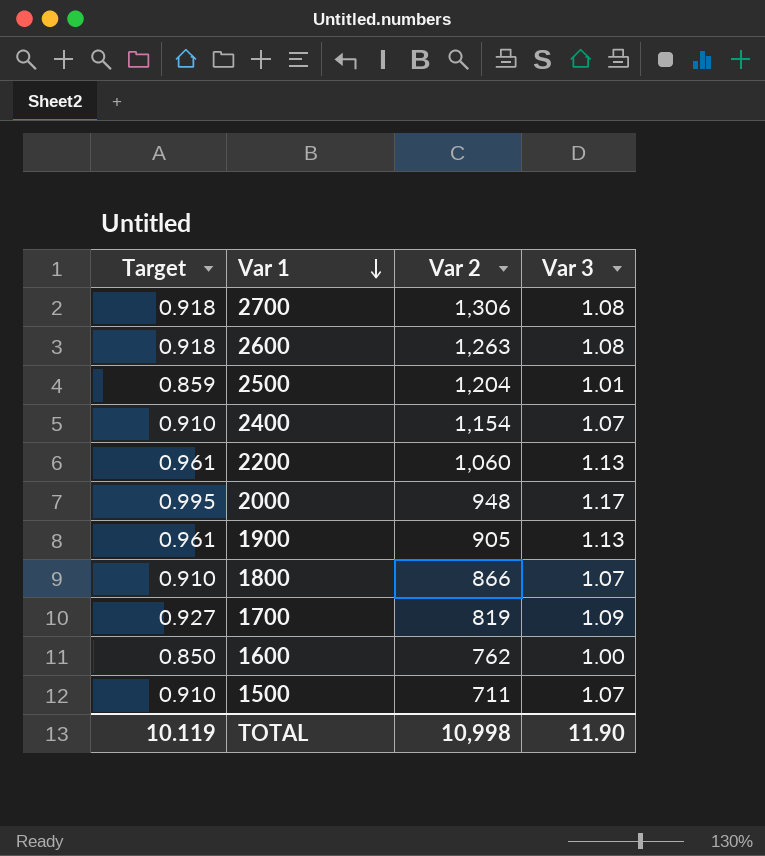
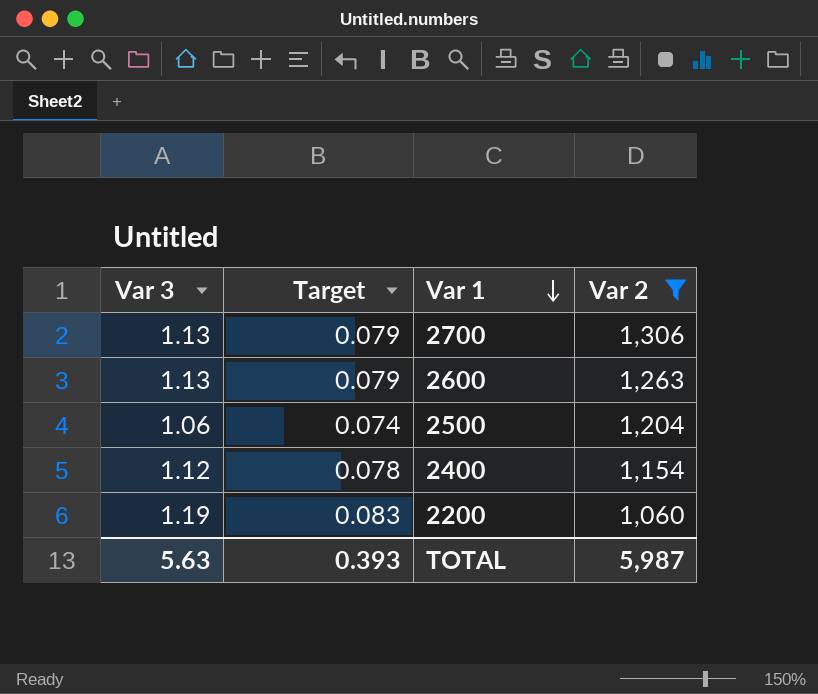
filter: none -> Var 2 >= 1,060
column Var 3 | position: 4 -> 1
column Target | formula: [Var 3] * 0.85 -> [Var 3] * 0.07
2700 | Var 3: 1.08 -> 1.13
2600 | Var 3: 1.08 -> 1.13
2500 | Var 3: 1.01 -> 1.06
2400 | Var 3: 1.07 -> 1.12
2200 | Var 3: 1.13 -> 1.19
TOTAL | Var 3: 11.90 -> 5.63
TOTAL | Target: 10.119 -> 0.393
TOTAL | Var 2: 10,998 -> 5,987

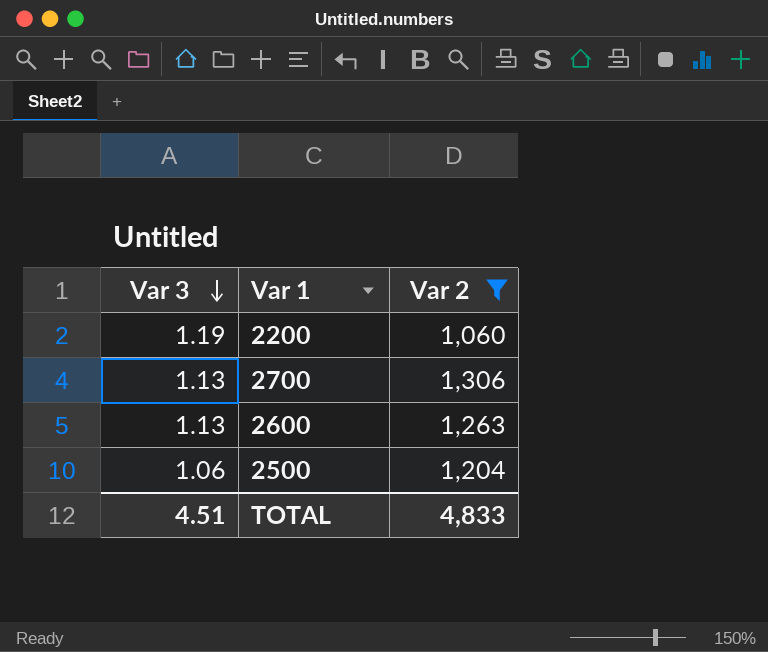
row order: Var 1 descending -> Var 3 descending
column Target | formula: [Var 3] * 0.07 -> none
row 2400: 1.12 | 0.078 | 1,154 -> none
TOTAL | Var 3: 5.63 -> 4.51
TOTAL | Var 2: 5,987 -> 4,833

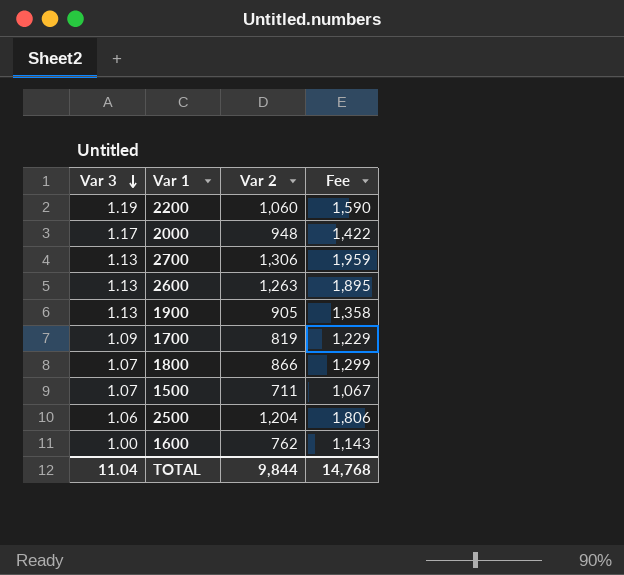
filter: Var 2 >= 1,060 -> none
column Fee | formula: none -> [Var 2] * 1.5
TOTAL | Var 3: 4.51 -> 11.04
TOTAL | Var 2: 4,833 -> 9,844

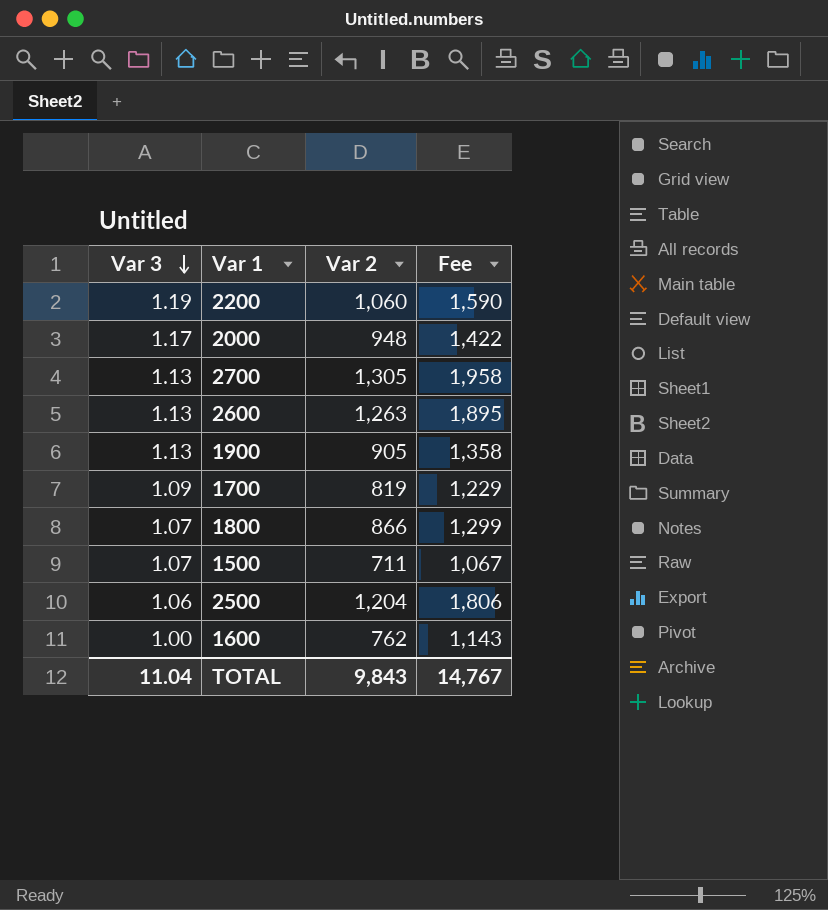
2700 | Var 2: 1,306 -> 1,305
2700 | Fee: 1,959 -> 1,958
TOTAL | Var 2: 9,844 -> 9,843
TOTAL | Fee: 14,768 -> 14,767

